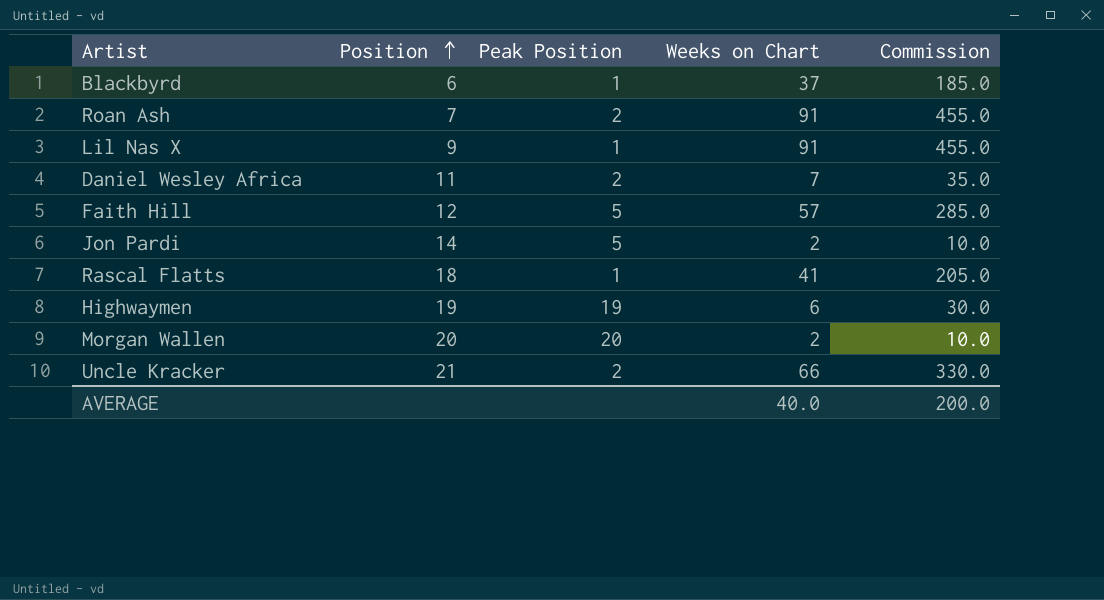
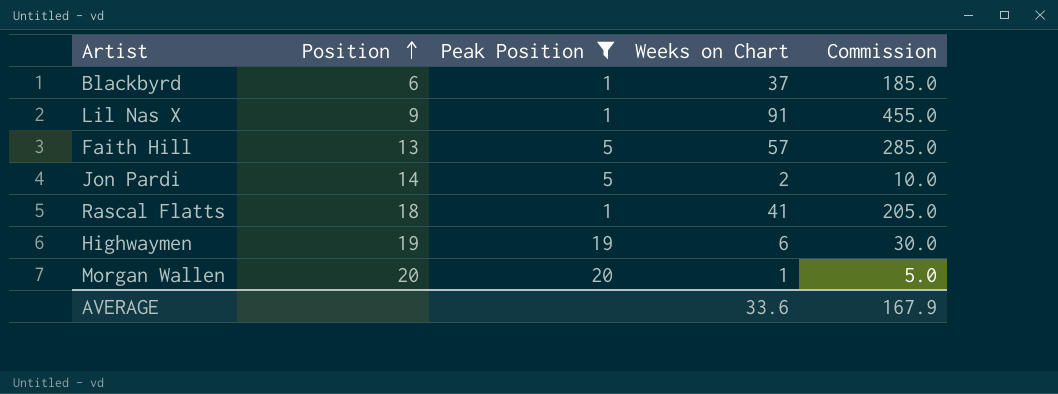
filter: none -> Peak Position != 2
Faith Hill | Position: 12 -> 13
Morgan Wallen | Weeks on Chart: 2 -> 1
Morgan Wallen | Commission: 10.0 -> 5.0
AVERAGE | Weeks on Chart: 40.0 -> 33.6
AVERAGE | Commission: 200.0 -> 167.9

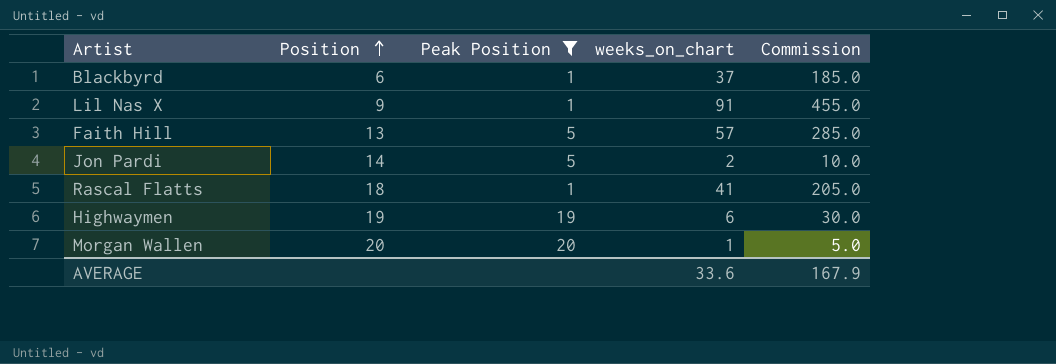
column name: Weeks on Chart -> weeks_on_chart

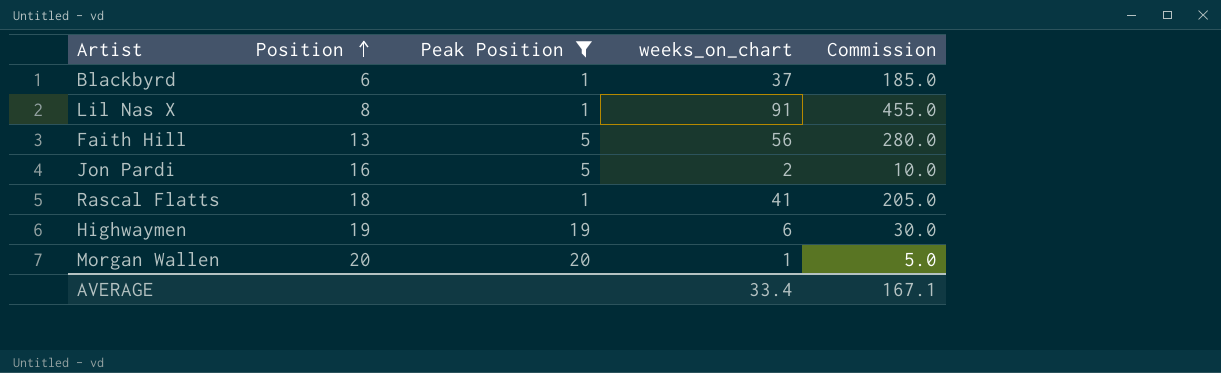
Lil Nas X | Position: 9 -> 8
Faith Hill | weeks_on_chart: 57 -> 56
Faith Hill | Commission: 285.0 -> 280.0
Jon Pardi | Position: 14 -> 16
AVERAGE | weeks_on_chart: 33.6 -> 33.4
AVERAGE | Commission: 167.9 -> 167.1

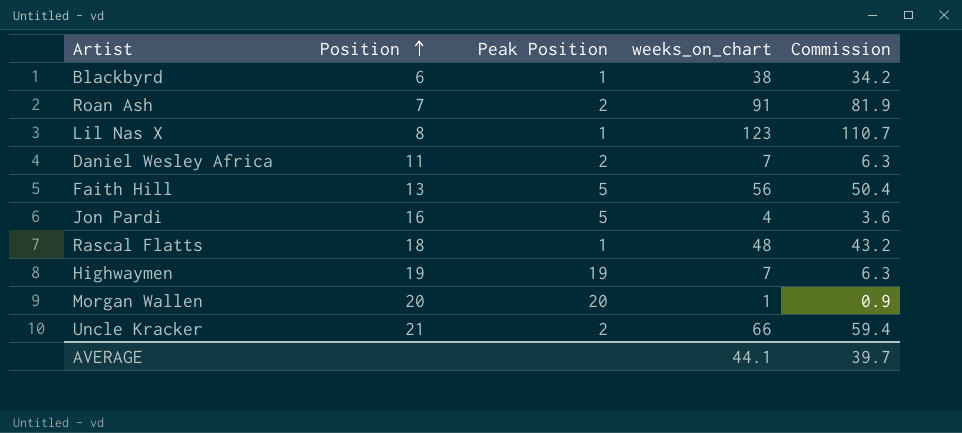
filter: Peak Position != 2 -> none
column Commission | formula: [weeks_on_chart] * 5 -> [weeks_on_chart] * 0.9
Blackbyrd | weeks_on_chart: 37 -> 38
Lil Nas X | weeks_on_chart: 91 -> 123
Jon Pardi | weeks_on_chart: 2 -> 4
Rascal Flatts | weeks_on_chart: 41 -> 48
Highwaymen | weeks_on_chart: 6 -> 7
AVERAGE | weeks_on_chart: 33.4 -> 44.1
AVERAGE | Commission: 167.1 -> 39.7

